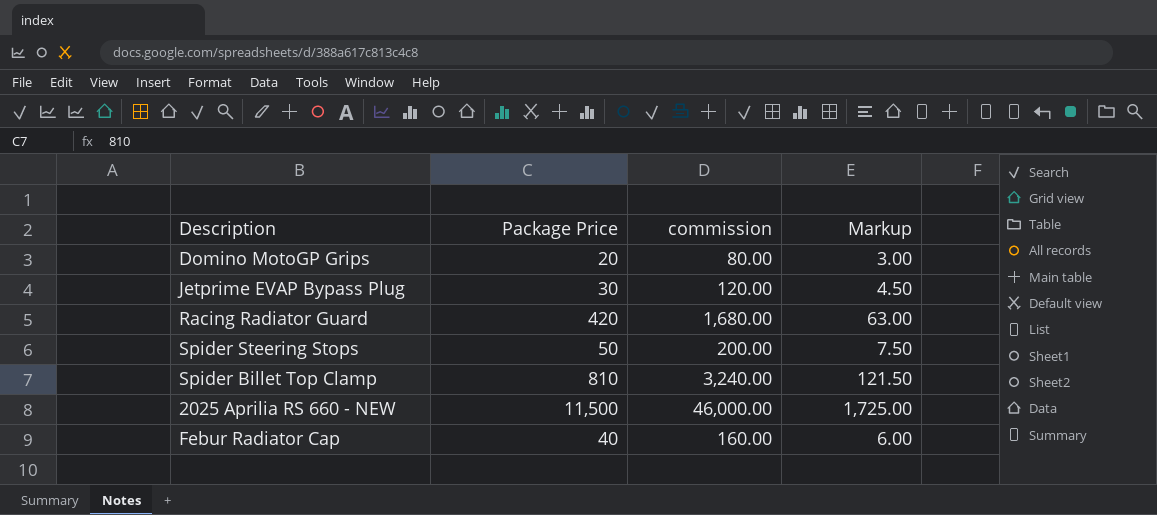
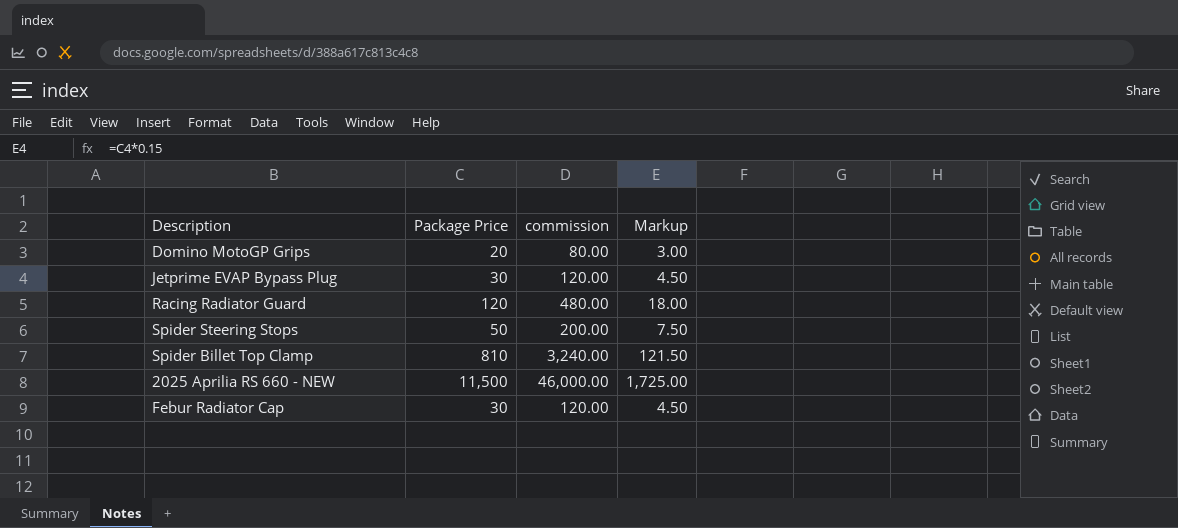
Racing Radiator Guard | Package Price: 420 -> 120
Racing Radiator Guard | commission: 1,680.00 -> 480.00
Racing Radiator Guard | Markup: 63.00 -> 18.00
Febur Radiator Cap | Package Price: 40 -> 30
Febur Radiator Cap | commission: 160.00 -> 120.00
Febur Radiator Cap | Markup: 6.00 -> 4.50

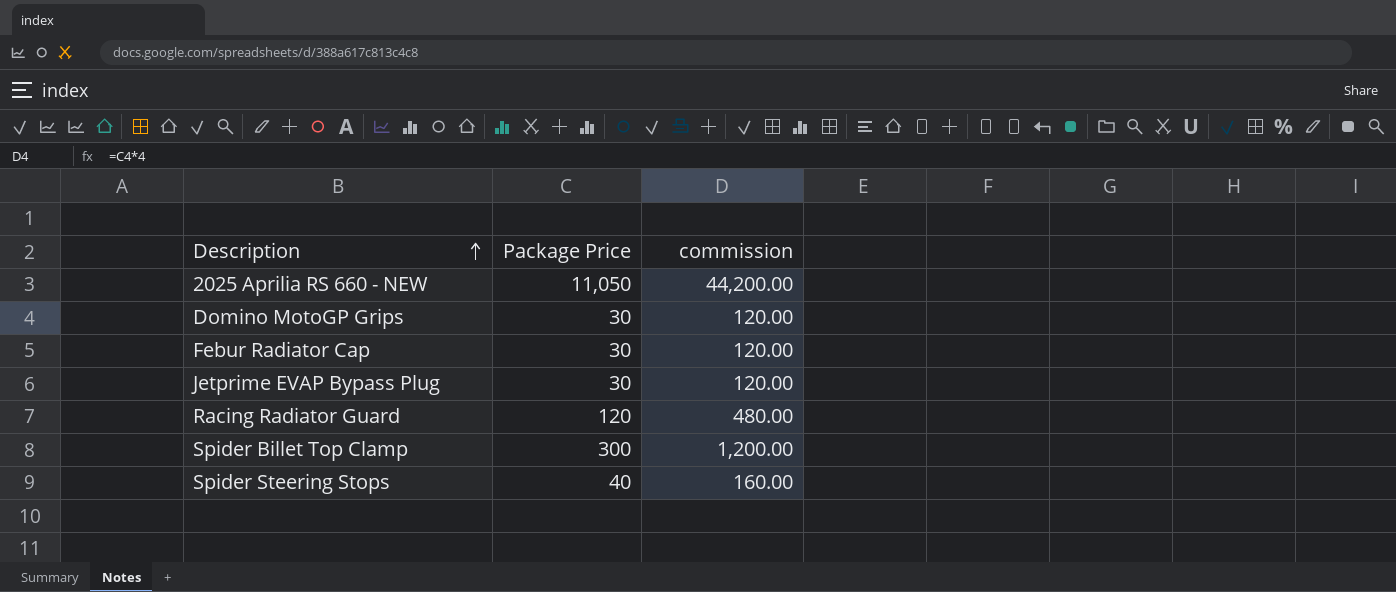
row order: none -> Description ascending
column Markup | formula: [Package Price] * 0.15 -> none
2025 Aprilia RS 660 - NEW | Package Price: 11,500 -> 11,050
2025 Aprilia RS 660 - NEW | commission: 46,000.00 -> 44,200.00
Domino MotoGP Grips | Package Price: 20 -> 30
Domino MotoGP Grips | commission: 80.00 -> 120.00
Spider Billet Top Clamp | Package Price: 810 -> 300
Spider Billet Top Clamp | commission: 3,240.00 -> 1,200.00
Spider Steering Stops | Package Price: 50 -> 40
Spider Steering Stops | commission: 200.00 -> 160.00

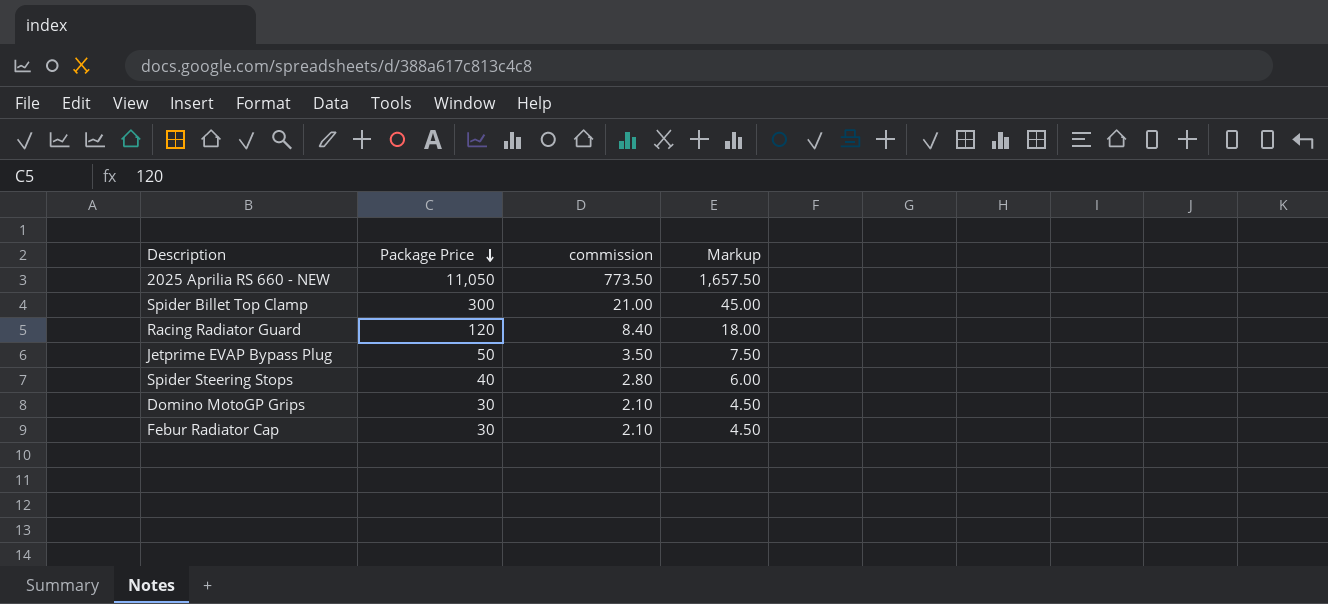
row order: Description ascending -> Package Price descending
column commission | formula: [Package Price] * 4 -> [Package Price] * 0.07
column Markup | formula: none -> [Package Price] * 0.15
Jetprime EVAP Bypass Plug | Package Price: 30 -> 50

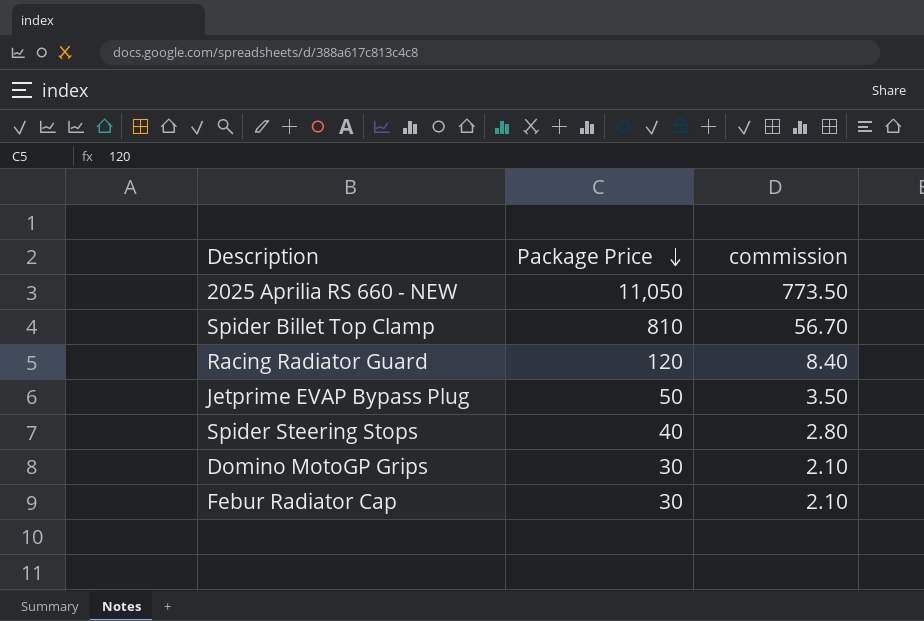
column Markup | formula: [Package Price] * 0.15 -> none
Spider Billet Top Clamp | Package Price: 300 -> 810
Spider Billet Top Clamp | commission: 21.00 -> 56.70

